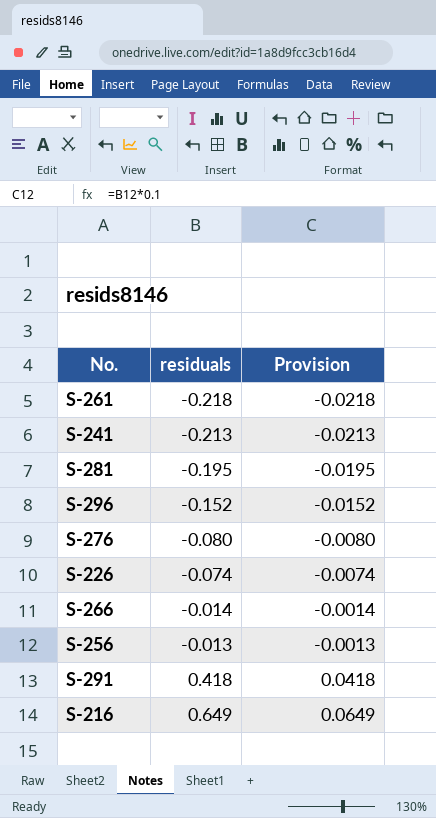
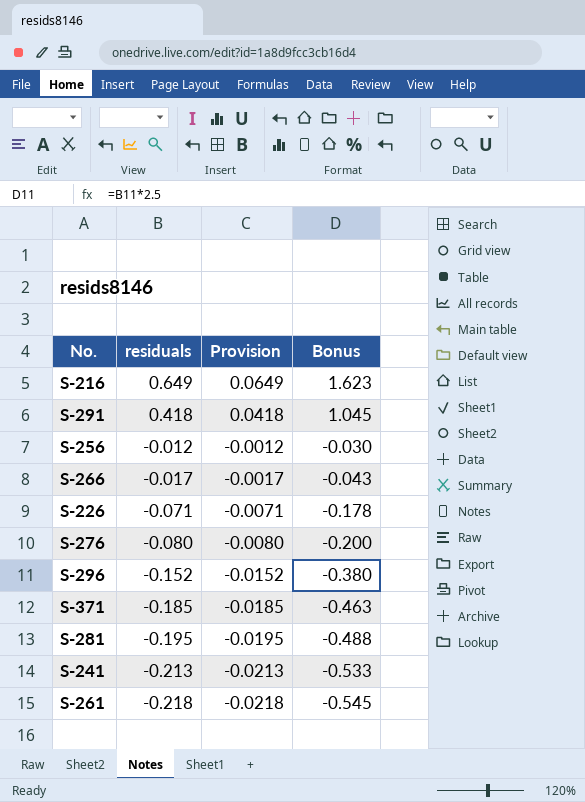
row order: residuals ascending -> residuals descending
column Bonus | formula: none -> [residuals] * 2.5
S-256 | residuals: -0.013 -> -0.012
S-256 | Provision: -0.0013 -> -0.0012
S-266 | residuals: -0.014 -> -0.017
S-266 | Provision: -0.0014 -> -0.0017
S-226 | residuals: -0.074 -> -0.071
S-226 | Provision: -0.0074 -> -0.0071
row S-371: none -> -0.185 | -0.0185 | -0.463

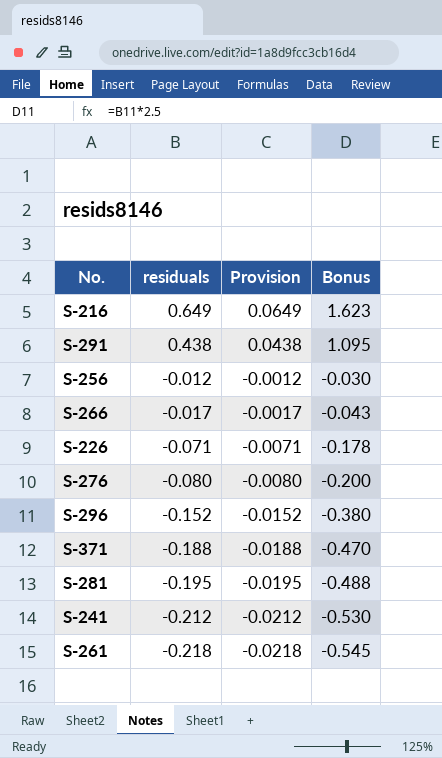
S-291 | residuals: 0.418 -> 0.438
S-291 | Provision: 0.0418 -> 0.0438
S-291 | Bonus: 1.045 -> 1.095
S-371 | residuals: -0.185 -> -0.188
S-371 | Provision: -0.0185 -> -0.0188
S-371 | Bonus: -0.463 -> -0.470
S-241 | residuals: -0.213 -> -0.212
S-241 | Provision: -0.0213 -> -0.0212
S-241 | Bonus: -0.533 -> -0.530

